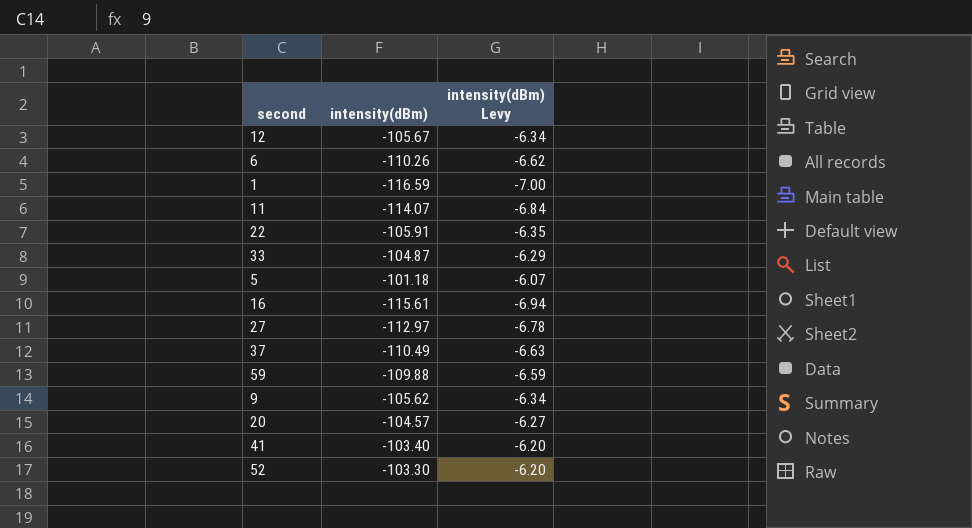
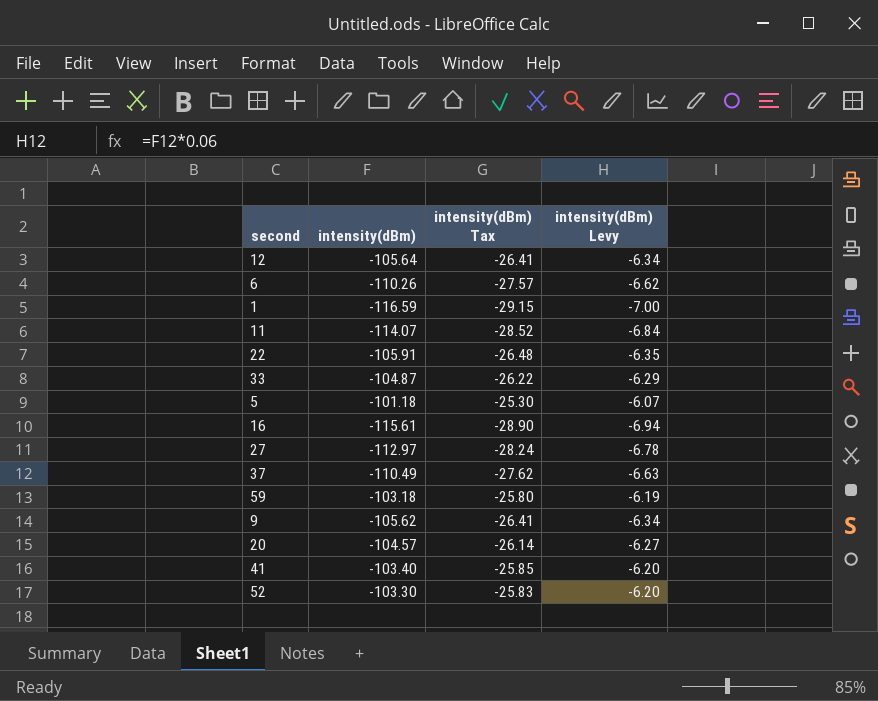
column intensity(dBm) Tax | formula: none -> [intensity(dBm)] * 0.25
12 | intensity(dBm): -105.67 -> -105.64
59 | intensity(dBm): -109.88 -> -103.18
59 | intensity(dBm) Levy: -6.59 -> -6.19

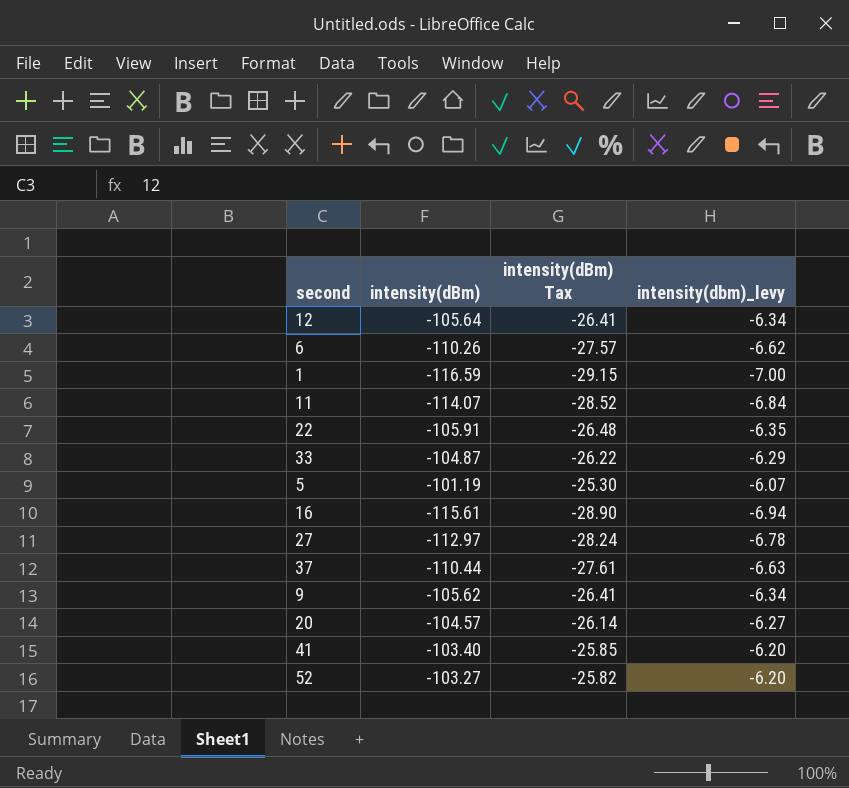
column name: intensity(dBm) Levy -> intensity(dbm)_levy
row 59: -103.18 | -25.80 | -6.19 -> none
5 | intensity(dBm): -101.18 -> -101.19
37 | intensity(dBm): -110.49 -> -110.44
37 | intensity(dBm) Tax: -27.62 -> -27.61
52 | intensity(dBm): -103.30 -> -103.27
52 | intensity(dBm) Tax: -25.83 -> -25.82

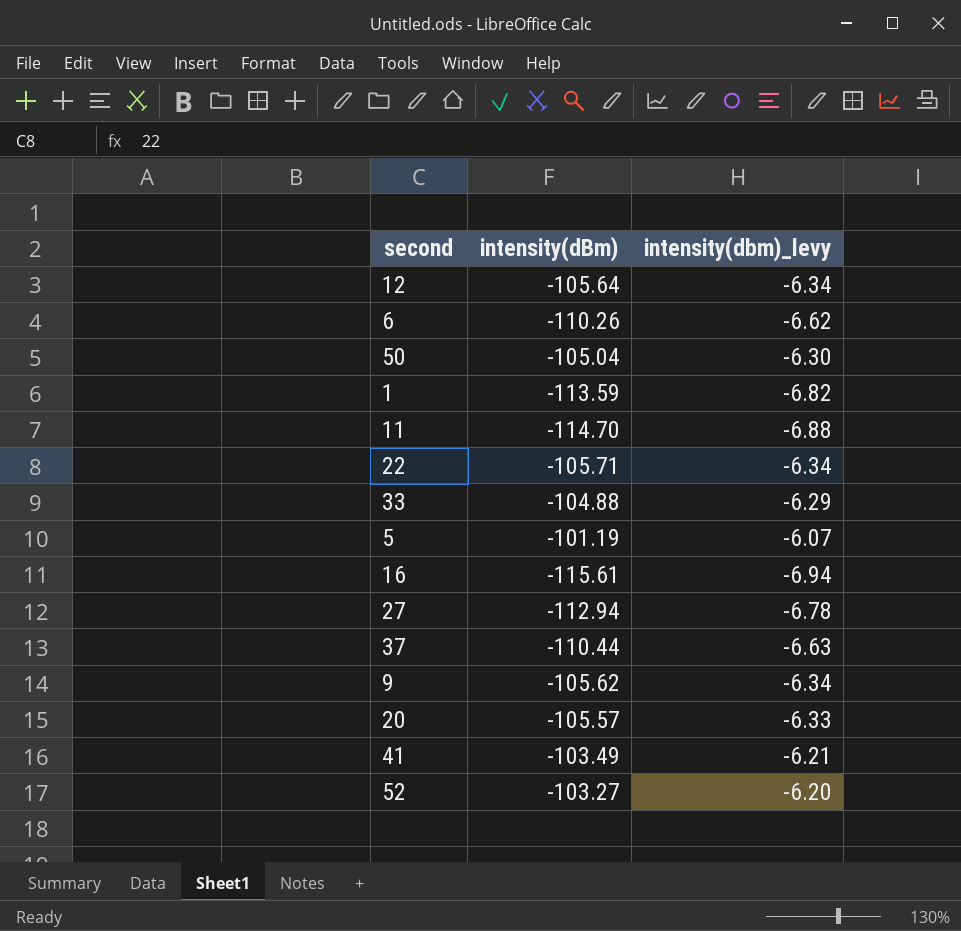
column intensity(dBm) Tax | formula: [intensity(dBm)] * 0.25 -> none
row 50: none -> -105.04 | -6.30
1 | intensity(dBm): -116.59 -> -113.59
1 | intensity(dbm)_levy: -7.00 -> -6.82
11 | intensity(dBm): -114.07 -> -114.70
11 | intensity(dbm)_levy: -6.84 -> -6.88
22 | intensity(dBm): -105.91 -> -105.71
22 | intensity(dbm)_levy: -6.35 -> -6.34
33 | intensity(dBm): -104.87 -> -104.88
27 | intensity(dBm): -112.97 -> -112.94
20 | intensity(dBm): -104.57 -> -105.57
20 | intensity(dbm)_levy: -6.27 -> -6.33
41 | intensity(dBm): -103.40 -> -103.49
41 | intensity(dbm)_levy: -6.20 -> -6.21

